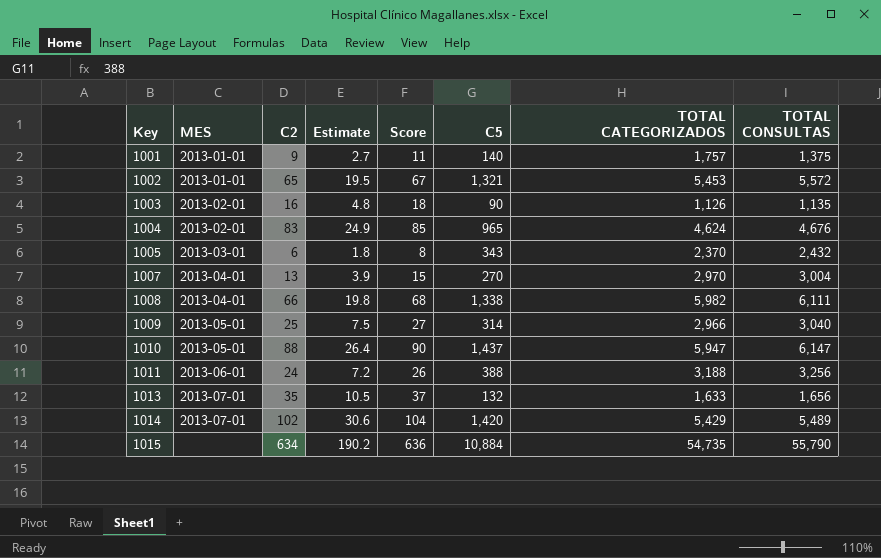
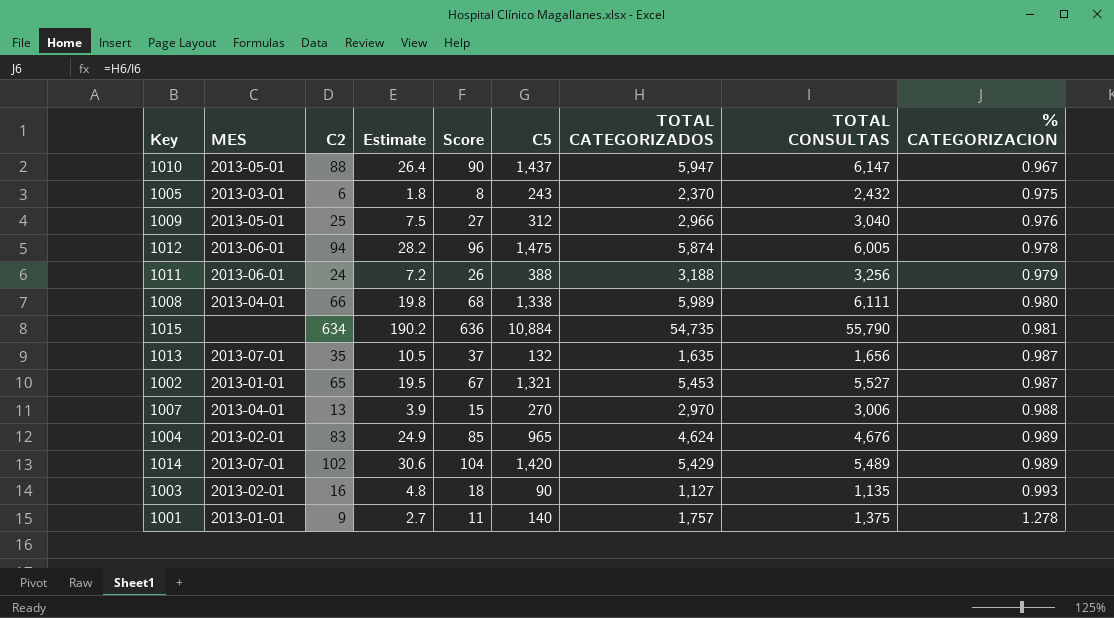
row order: Key ascending -> % CATEGORIZACION ascending
column % CATEGORIZACION | formula: none -> [TOTAL CATEGORIZADOS] / [TOTAL CONSULTAS]
1005 | C5: 343 -> 243
1009 | C5: 314 -> 312
row 1012: none -> 2013-06-01 | 94 | 28.2 | 96 | 1,475 | 5,874 | 6,005 | 0.978
1008 | TOTAL CATEGORIZADOS: 5,982 -> 5,989
1013 | TOTAL CATEGORIZADOS: 1,633 -> 1,635
1002 | TOTAL CONSULTAS: 5,572 -> 5,527
1007 | TOTAL CONSULTAS: 3,004 -> 3,006
1003 | TOTAL CATEGORIZADOS: 1,126 -> 1,127

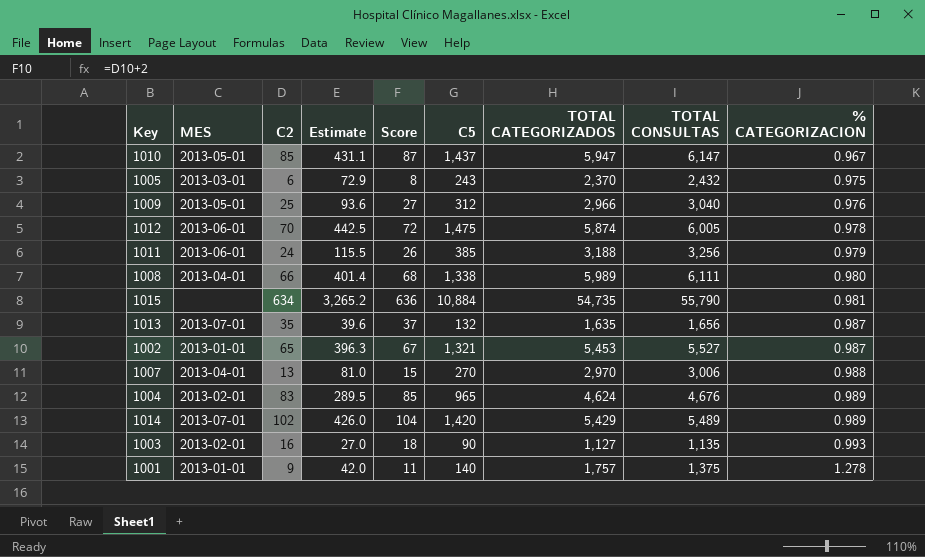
column Estimate | formula: [C2] * 0.3 -> [C5] * 0.3
1010 | C2: 88 -> 85
1010 | Score: 90 -> 87
1012 | C2: 94 -> 70
1012 | Score: 96 -> 72
1011 | C5: 388 -> 385

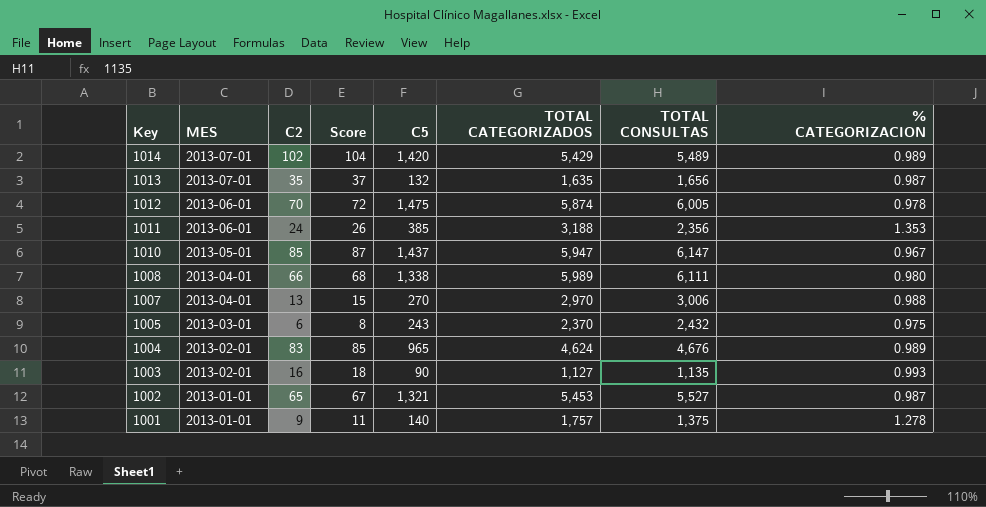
row order: % CATEGORIZACION ascending -> Key descending
column Estimate | formula: [C5] * 0.3 -> none
row 1009: 2013-05-01 | 25 | 93.6 | 27 | 312 | 2,966 | 3,040 | 0.976 -> none
row 1015: none | 634 | 3,265.2 | 636 | 10,884 | 54,735 | 55,790 | 0.981 -> none
1011 | TOTAL CONSULTAS: 3,256 -> 2,356
1011 | % CATEGORIZACION: 0.979 -> 1.353

